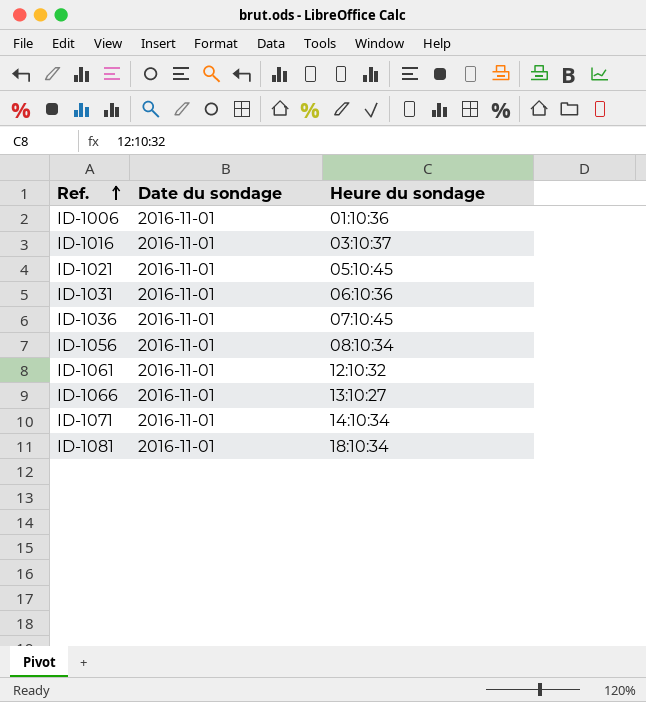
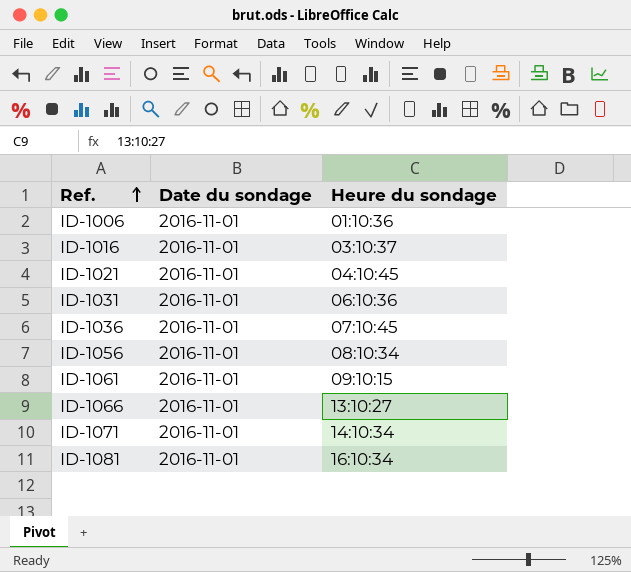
ID-1021 | Heure du sondage: 05:10:45 -> 04:10:45
ID-1061 | Heure du sondage: 12:10:32 -> 09:10:15
ID-1081 | Heure du sondage: 18:10:34 -> 16:10:34

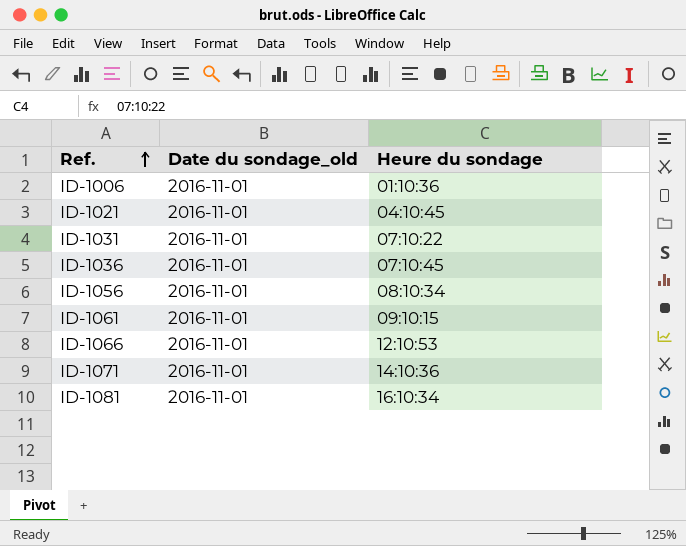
column name: Date du sondage -> Date du sondage_old
row ID-1016: 2016-11-01 | 03:10:37 -> none
ID-1031 | Heure du sondage: 06:10:36 -> 07:10:22
ID-1066 | Heure du sondage: 13:10:27 -> 12:10:53
ID-1071 | Heure du sondage: 14:10:34 -> 14:10:36

